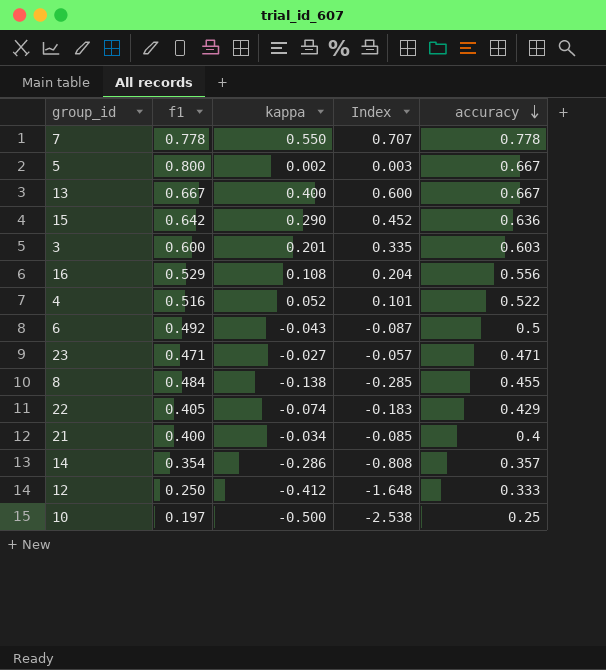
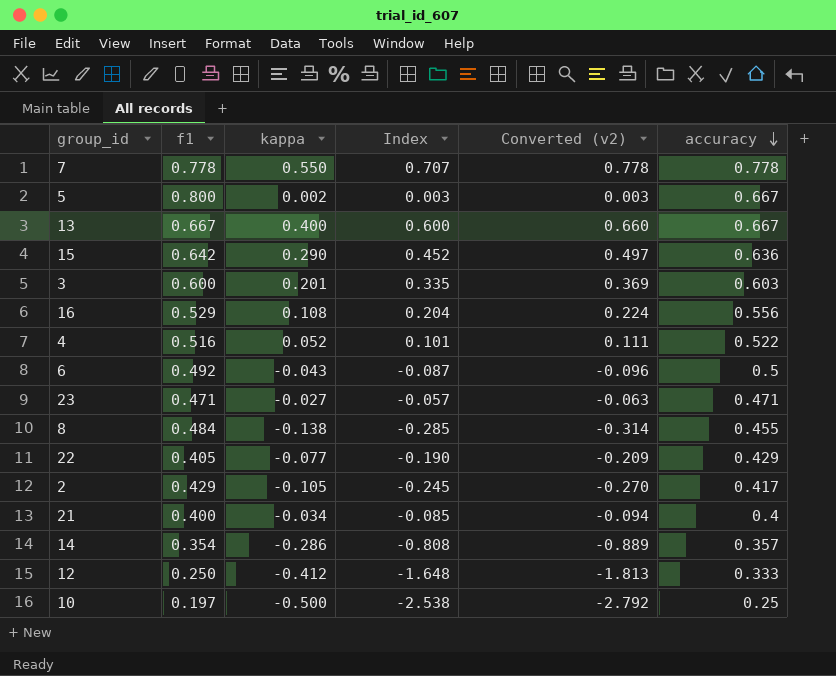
column Converted (v2) | formula: none -> [Index] * 1.1
22 | kappa: -0.074 -> -0.077
22 | Index: -0.183 -> -0.190
row 2: none -> 0.429 | -0.105 | -0.245 | -0.270 | 0.417

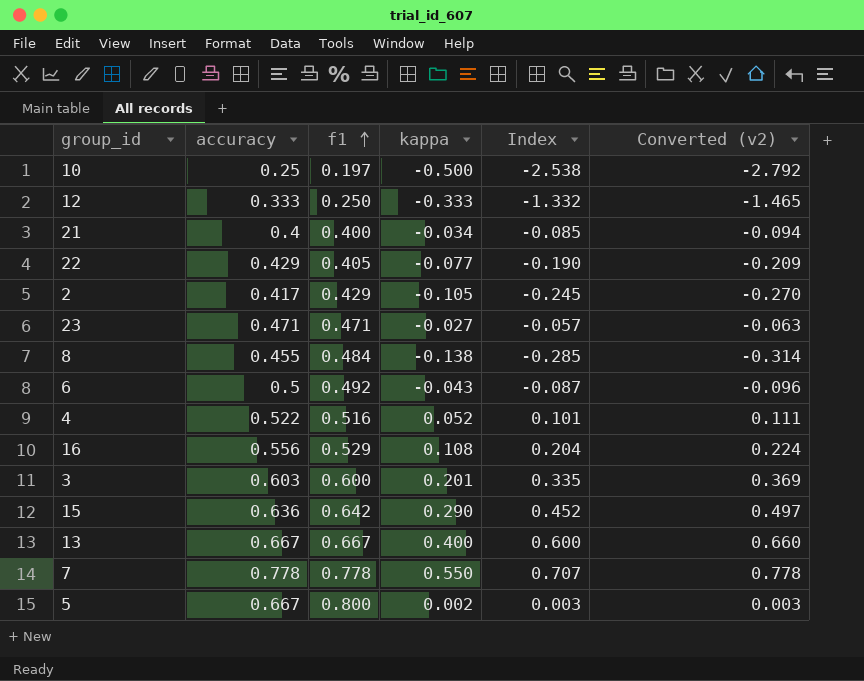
row order: accuracy descending -> f1 ascending
column accuracy | position: 6 -> 2
row 14: 0.354 | -0.286 | -0.808 | -0.889 | 0.357 -> none
12 | kappa: -0.412 -> -0.333
12 | Index: -1.648 -> -1.332
12 | Converted (v2): -1.813 -> -1.465

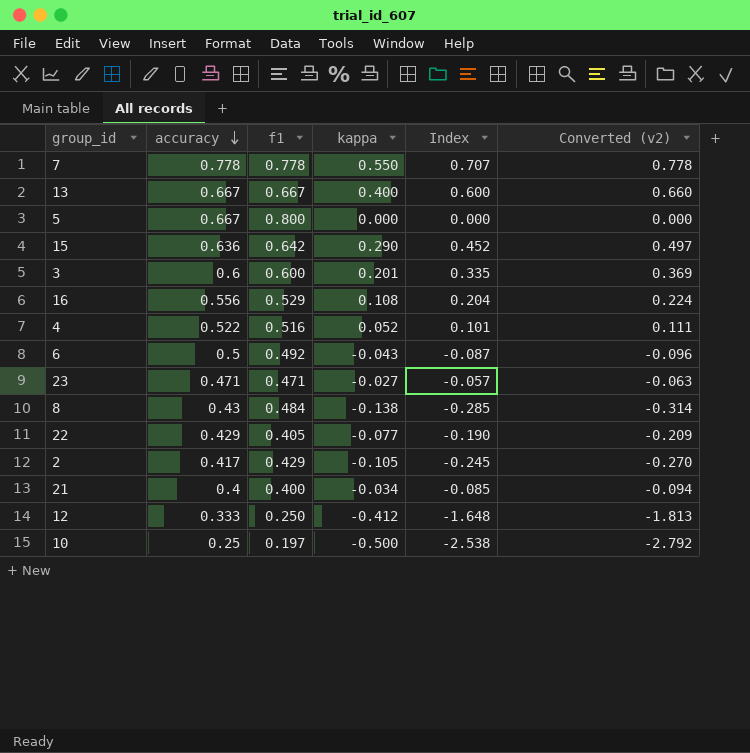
row order: f1 ascending -> accuracy descending
5 | kappa: 0.002 -> 0.000
5 | Index: 0.003 -> 0.000
5 | Converted (v2): 0.003 -> 0.000
3 | accuracy: 0.603 -> 0.6
8 | accuracy: 0.455 -> 0.43
12 | kappa: -0.333 -> -0.412
12 | Index: -1.332 -> -1.648
12 | Converted (v2): -1.465 -> -1.813

